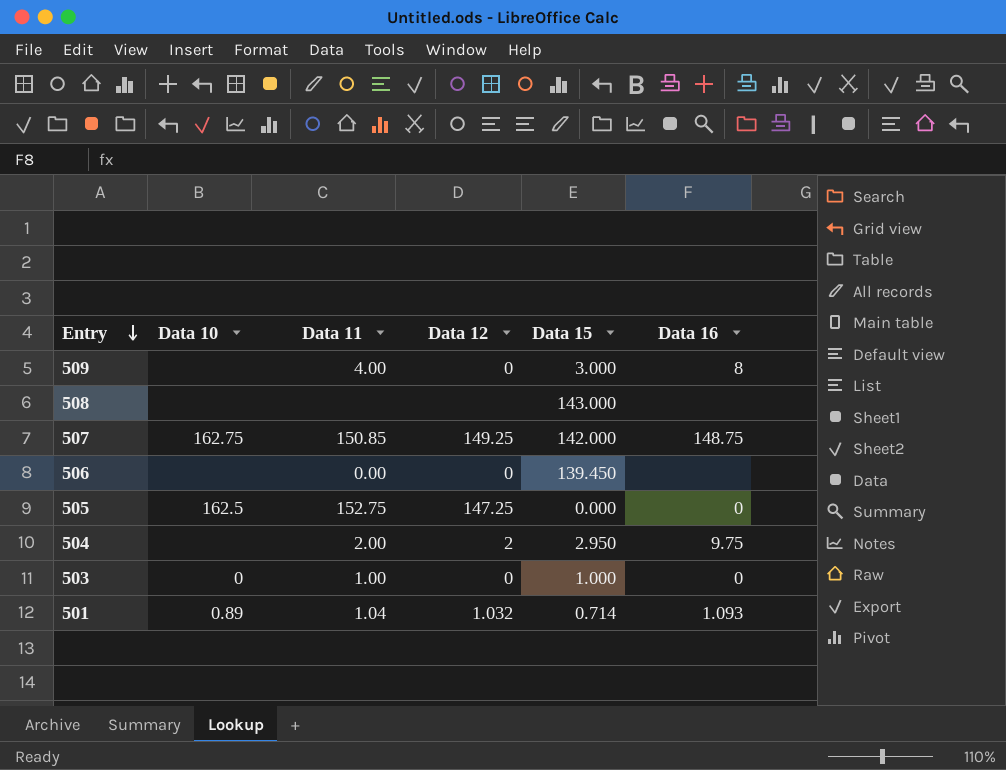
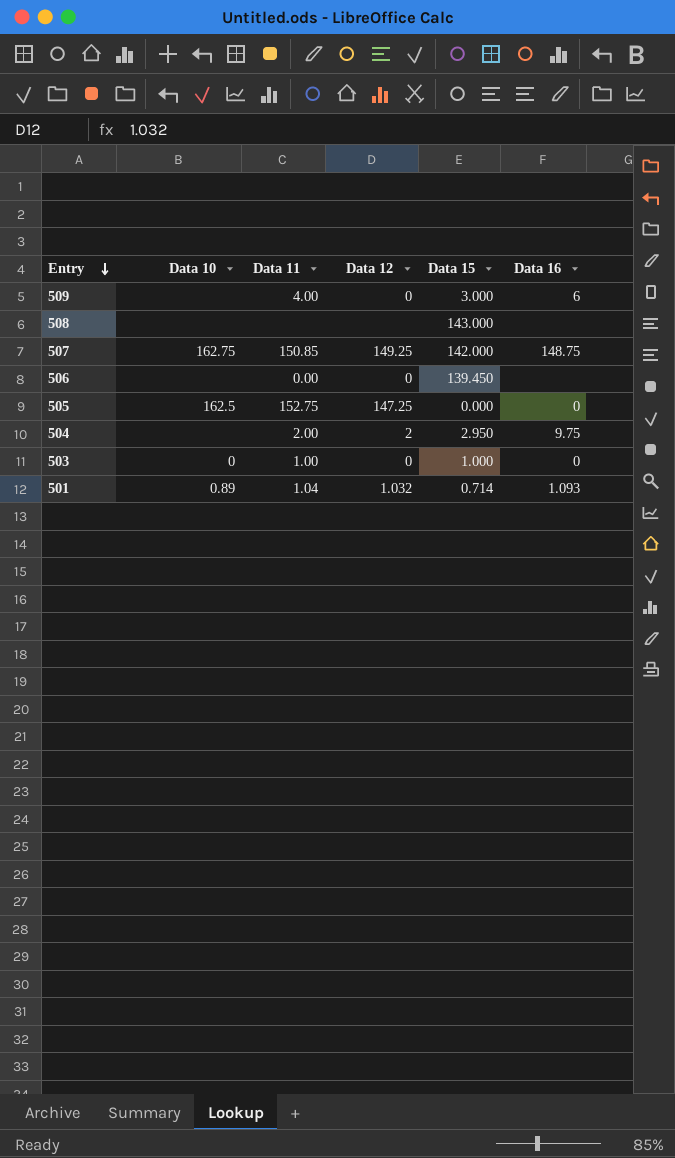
509 | Data 16: 8 -> 6

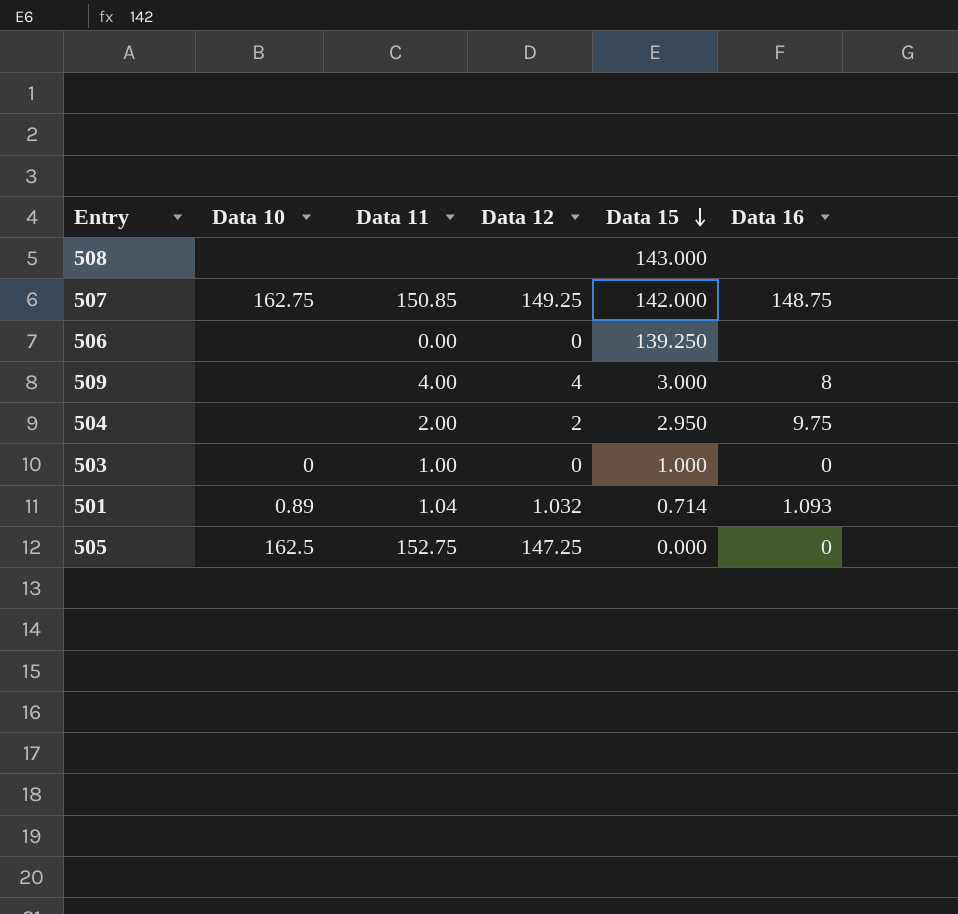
row order: Entry descending -> Data 15 descending
506 | Data 15: 139.450 -> 139.250
509 | Data 12: 0 -> 4
509 | Data 16: 6 -> 8

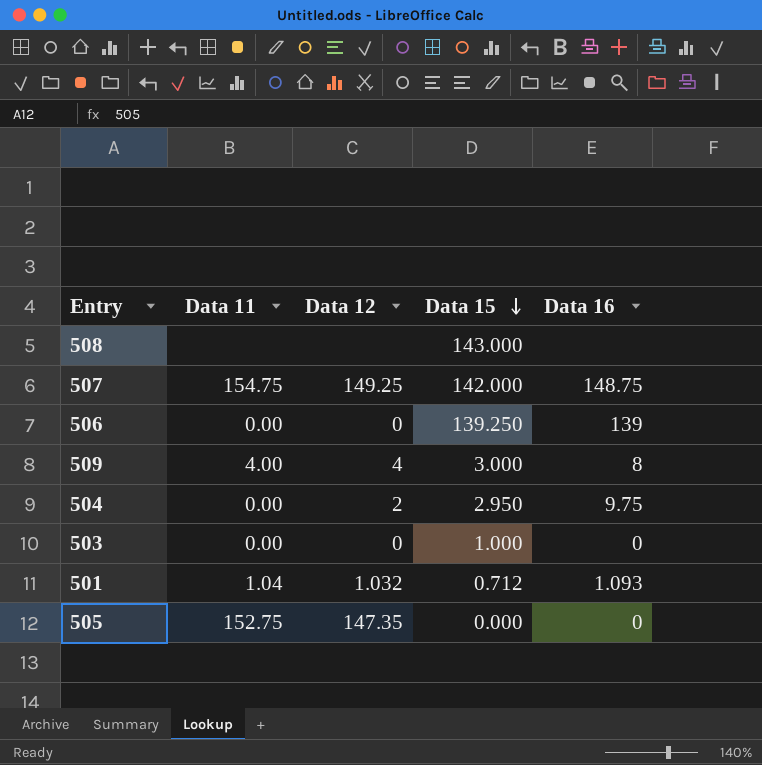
column Data 10 | position: 2 -> none
507 | Data 11: 150.85 -> 154.75
506 | Data 16: none -> 139
504 | Data 11: 2.00 -> 0.00
503 | Data 11: 1.00 -> 0.00
501 | Data 15: 0.714 -> 0.712
505 | Data 12: 147.25 -> 147.35

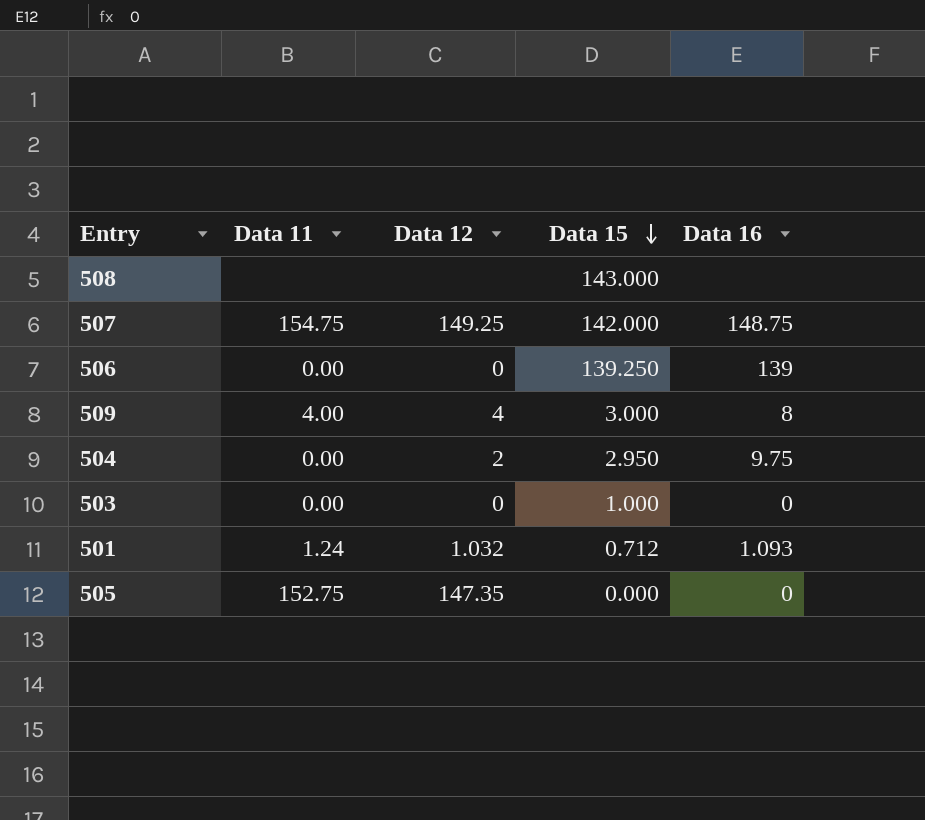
501 | Data 11: 1.04 -> 1.24

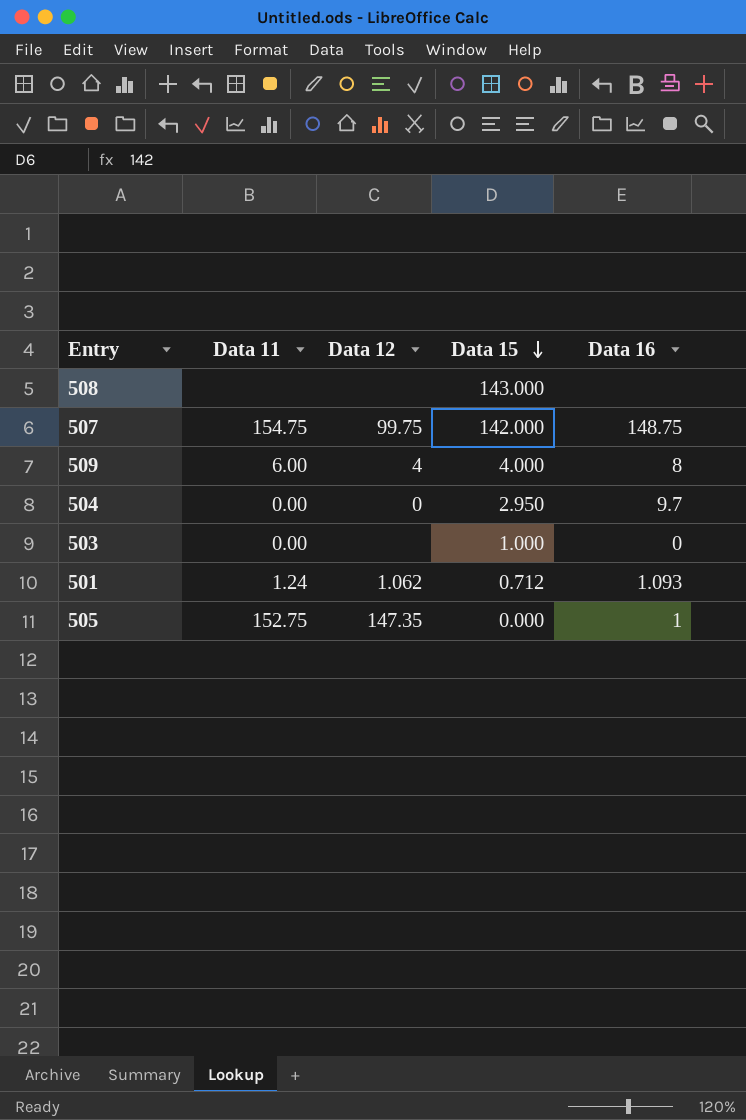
row 506: 0.00 | 0 | 139.250 | 139 -> none
507 | Data 12: 149.25 -> 99.75
509 | Data 11: 4.00 -> 6.00
509 | Data 15: 3.000 -> 4.000
504 | Data 12: 2 -> 0
504 | Data 16: 9.75 -> 9.7
503 | Data 12: 0 -> none
501 | Data 12: 1.032 -> 1.062
505 | Data 16: 0 -> 1

